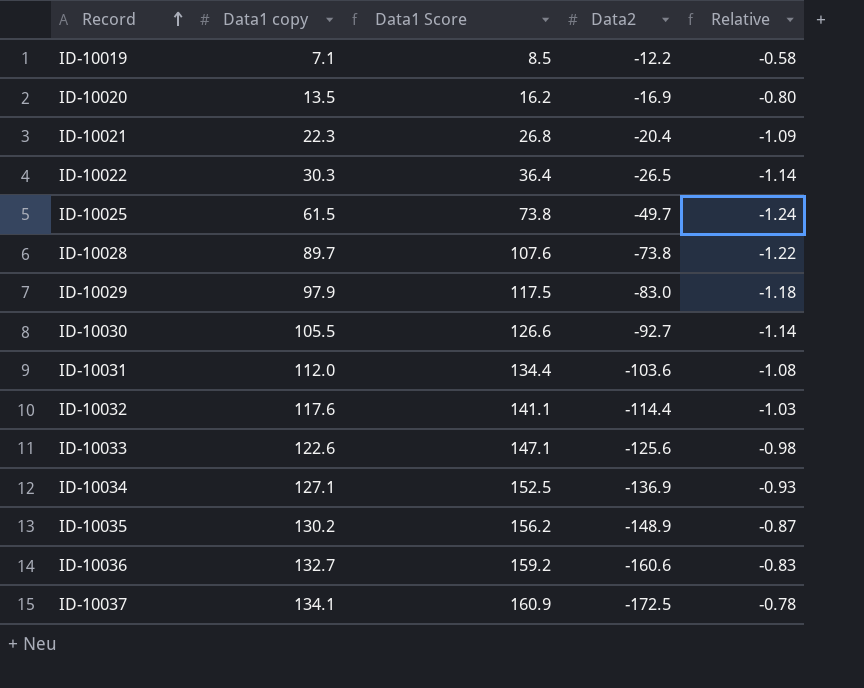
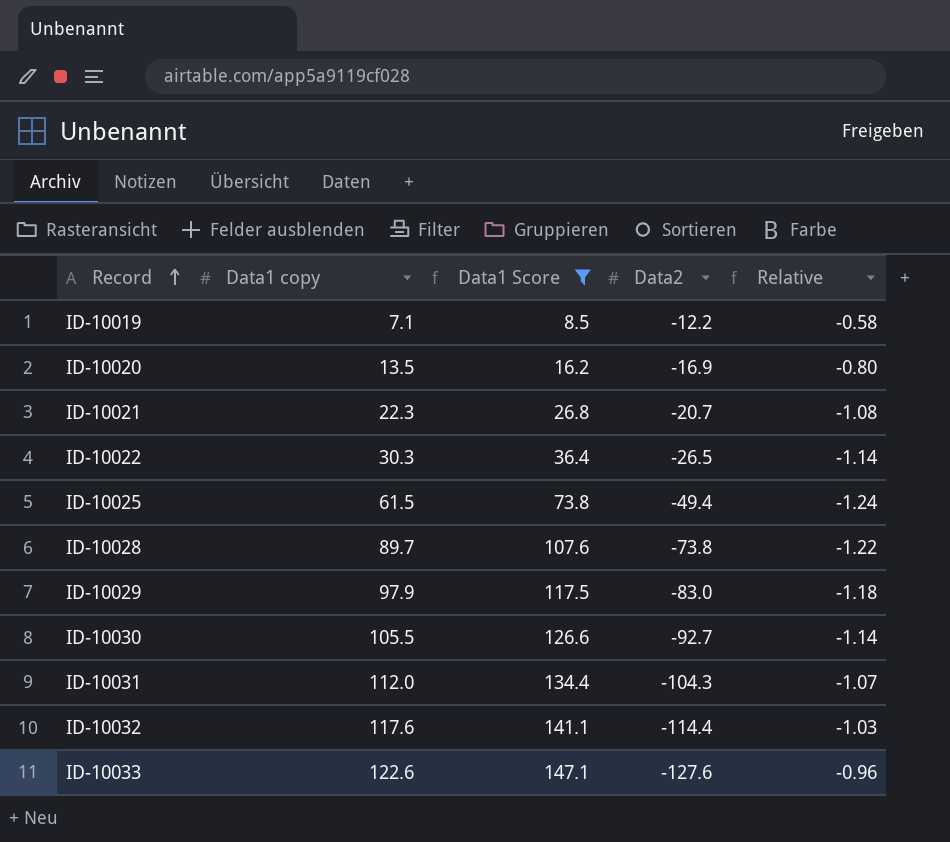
filter: none -> Data1 Score <= 147.1
ID-10021 | Data2: -20.4 -> -20.7
ID-10021 | Relative: -1.09 -> -1.08
ID-10025 | Data2: -49.7 -> -49.4
ID-10031 | Data2: -103.6 -> -104.3
ID-10031 | Relative: -1.08 -> -1.07
ID-10033 | Data2: -125.6 -> -127.6
ID-10033 | Relative: -0.98 -> -0.96

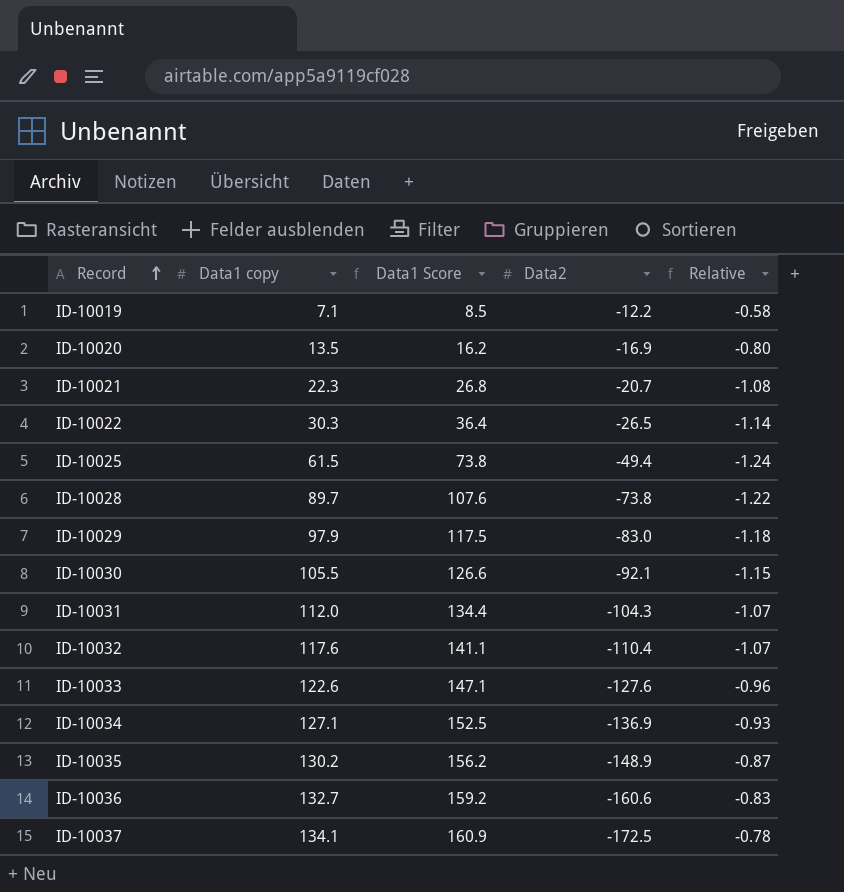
filter: Data1 Score <= 147.1 -> none
ID-10030 | Data2: -92.7 -> -92.1
ID-10030 | Relative: -1.14 -> -1.15
ID-10032 | Data2: -114.4 -> -110.4
ID-10032 | Relative: -1.03 -> -1.07

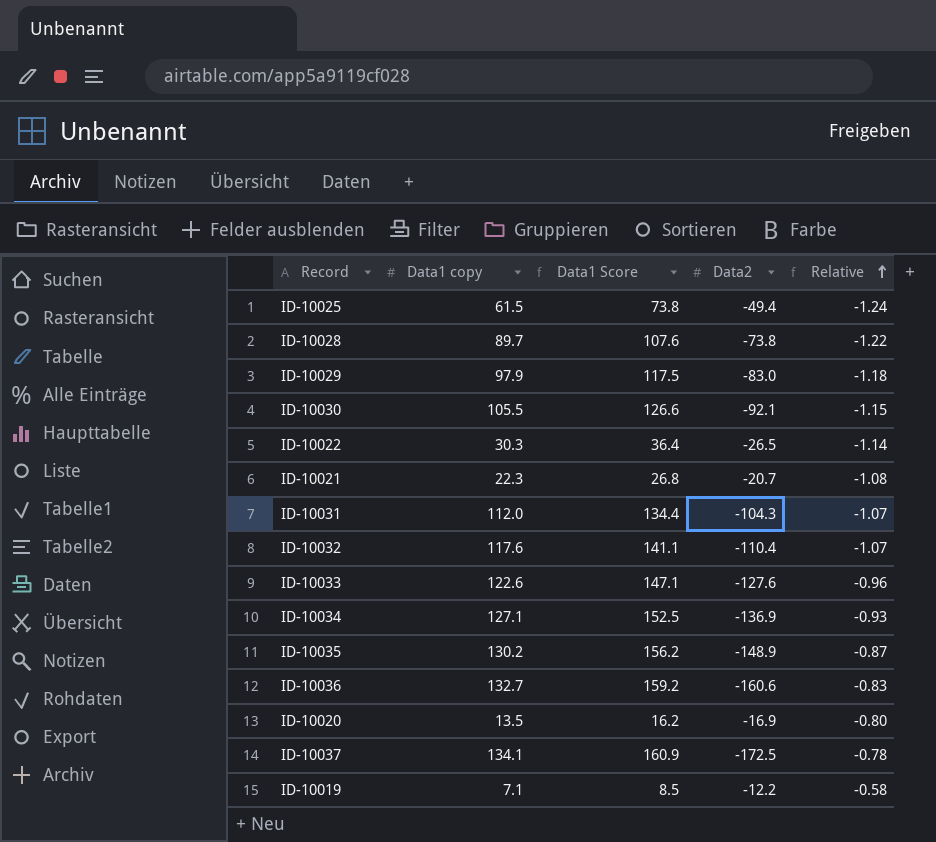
row order: Record ascending -> Relative ascending

